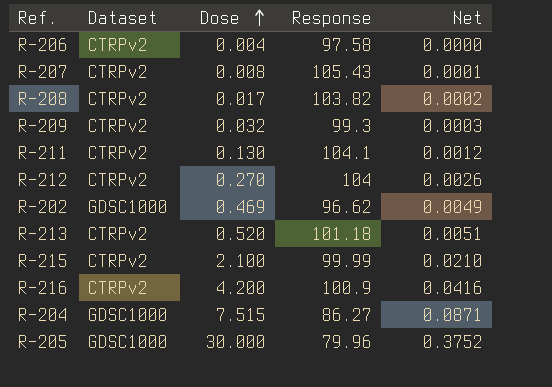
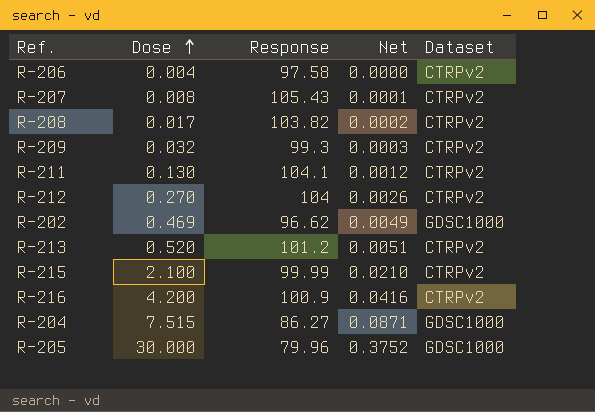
column Dataset | position: 2 -> 5
R-213 | Response: 101.18 -> 101.2

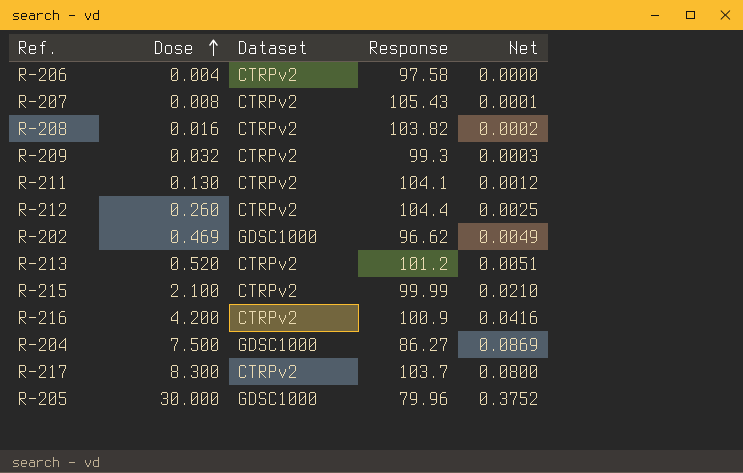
column Dataset | position: 5 -> 3
R-208 | Dose: 0.017 -> 0.016
R-212 | Dose: 0.270 -> 0.260
R-212 | Response: 104 -> 104.4
R-212 | Net: 0.0026 -> 0.0025
R-204 | Dose: 7.515 -> 7.500
R-204 | Net: 0.0871 -> 0.0869
row R-217: none -> 8.300 | CTRPv2 | 103.7 | 0.0800

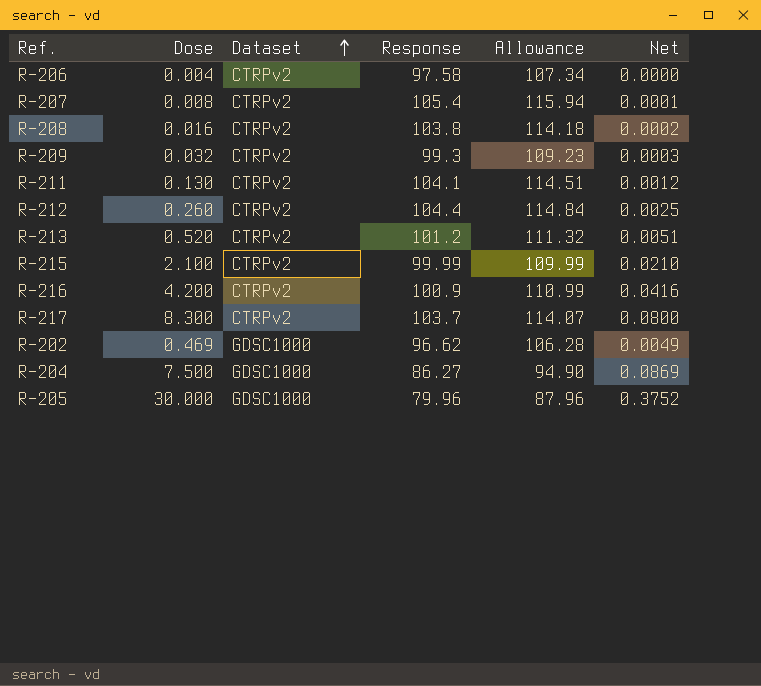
row order: Dose ascending -> Dataset ascending
column Allowance | formula: none -> [Response] * 1.1
R-207 | Response: 105.43 -> 105.4
R-208 | Response: 103.82 -> 103.8

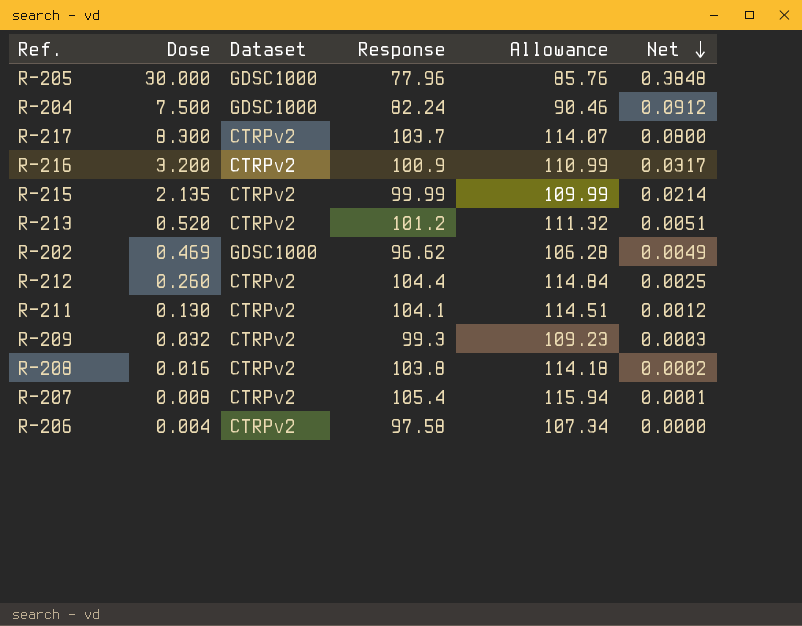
row order: Dataset ascending -> Net descending
R-205 | Response: 79.96 -> 77.96
R-205 | Allowance: 87.96 -> 85.76
R-205 | Net: 0.3752 -> 0.3848
R-204 | Response: 86.27 -> 82.24
R-204 | Allowance: 94.90 -> 90.46
R-204 | Net: 0.0869 -> 0.0912
R-216 | Dose: 4.200 -> 3.200
R-216 | Net: 0.0416 -> 0.0317
R-215 | Dose: 2.100 -> 2.135
R-215 | Net: 0.0210 -> 0.0214

